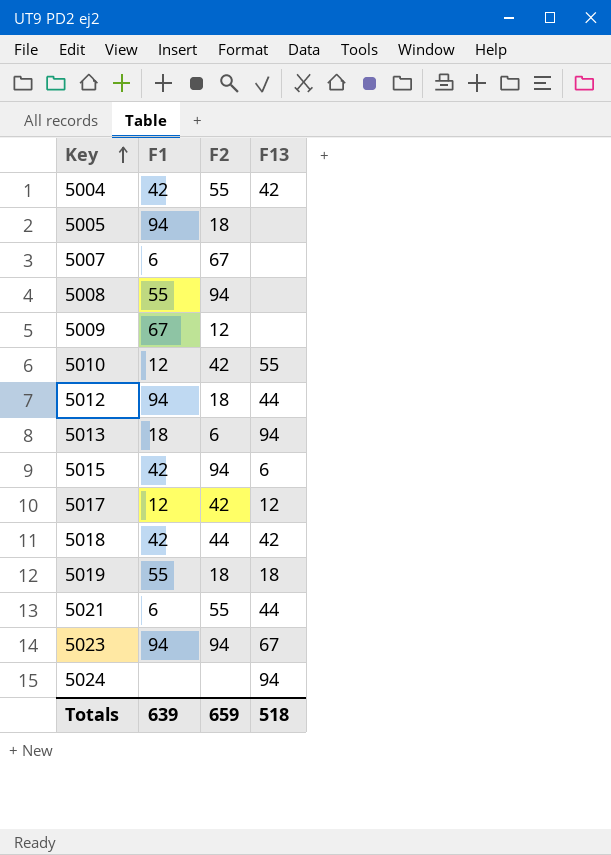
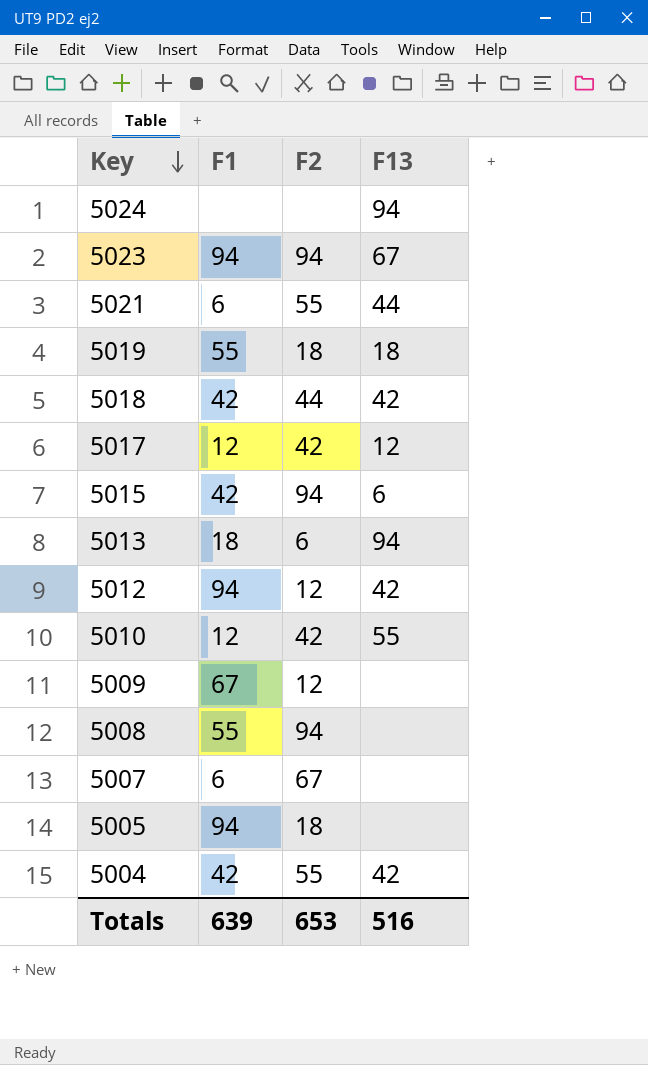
row order: Key ascending -> Key descending
5012 | F2: 18 -> 12
5012 | F13: 44 -> 42
Totals | F2: 659 -> 653
Totals | F13: 518 -> 516

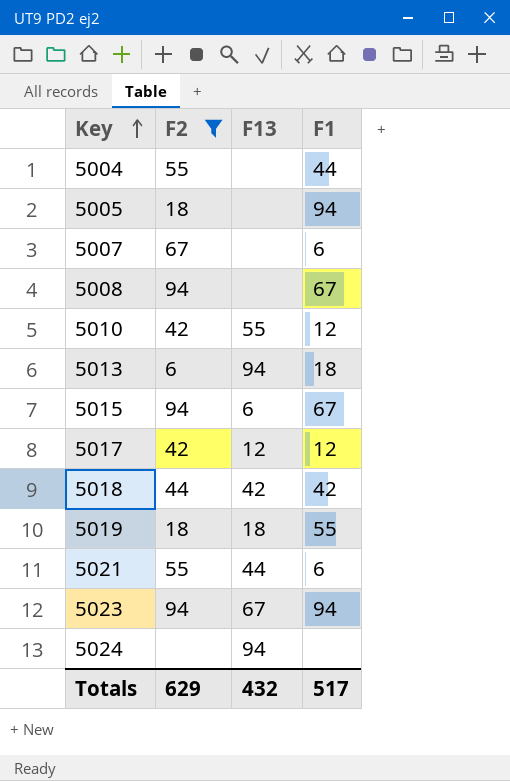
filter: none -> F2 != 12
row order: Key descending -> Key ascending
column F1 | position: 2 -> 4
5004 | F13: 42 -> none
5004 | F1: 42 -> 44
5008 | F1: 55 -> 67
5015 | F1: 42 -> 67
Totals | F2: 653 -> 629
Totals | F13: 516 -> 432
Totals | F1: 639 -> 517

